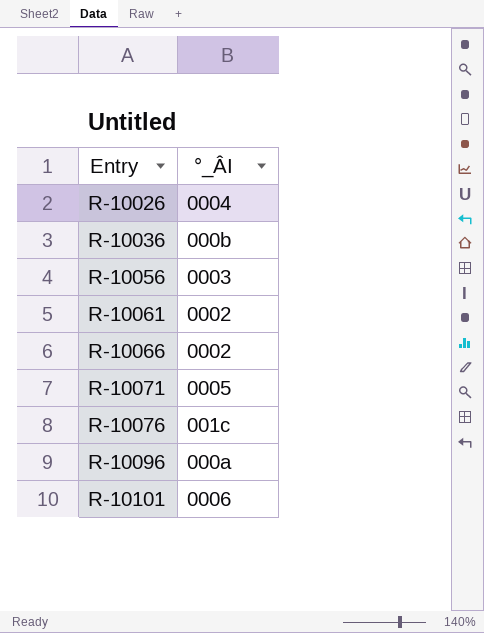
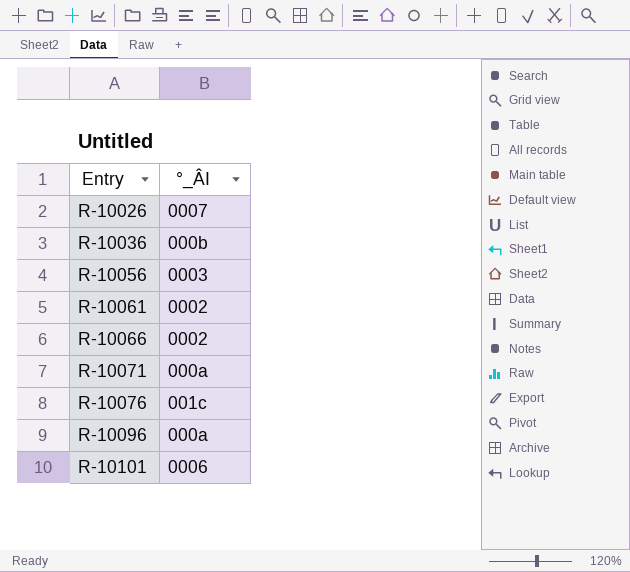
R-10026 | °_ÂI: 0004 -> 0007
R-10071 | °_ÂI: 0005 -> 000a

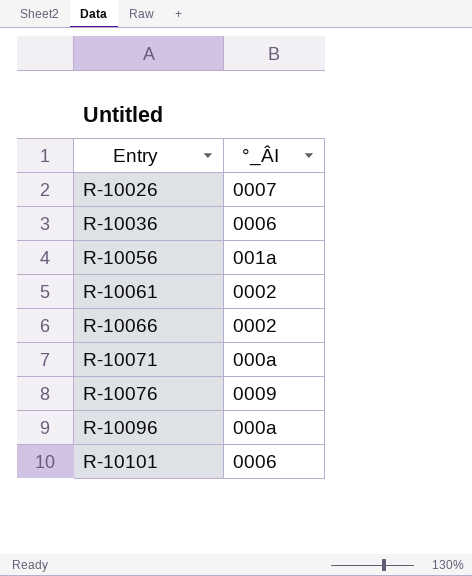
R-10036 | °_ÂI: 000b -> 0006
R-10056 | °_ÂI: 0003 -> 001a
R-10076 | °_ÂI: 001c -> 0009

